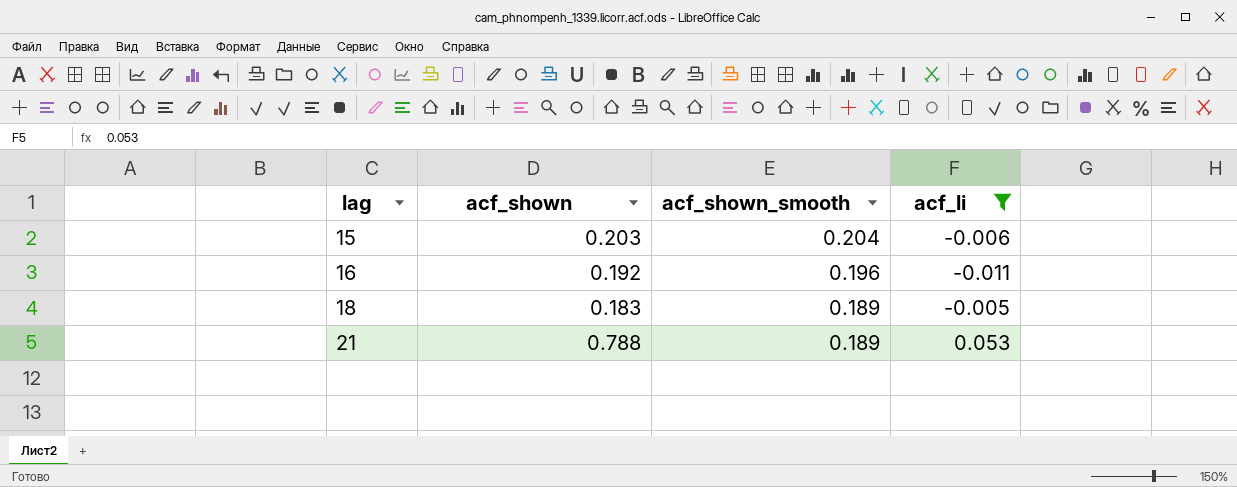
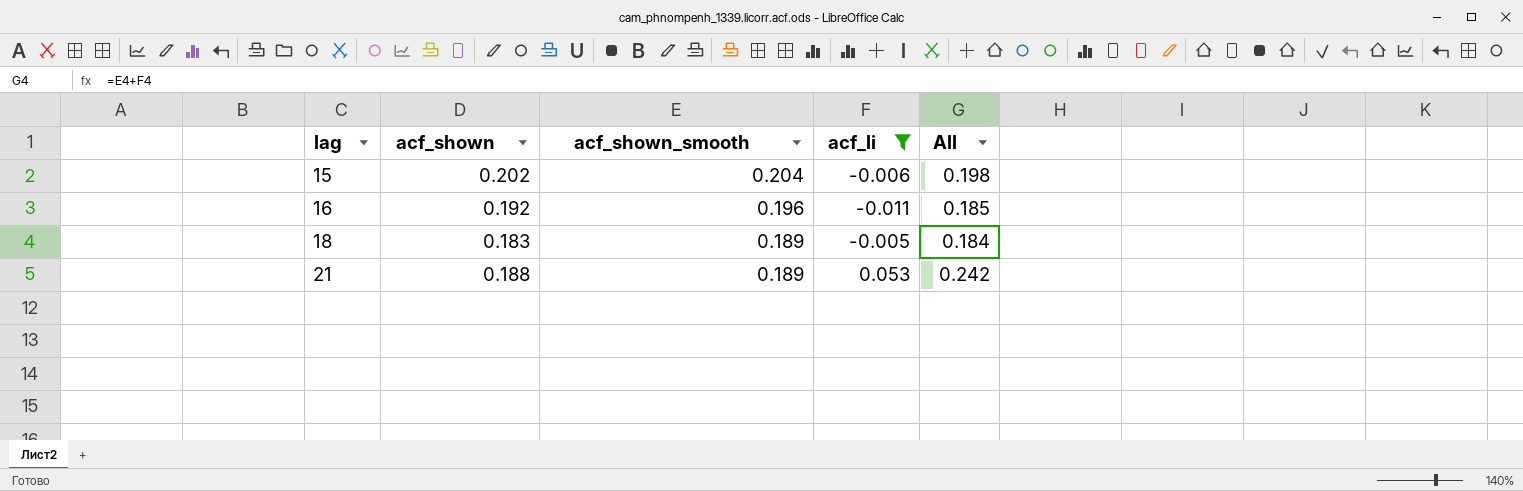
column All | formula: none -> [acf_shown_smooth] + [acf_li]
15 | acf_shown: 0.203 -> 0.202
21 | acf_shown: 0.788 -> 0.188

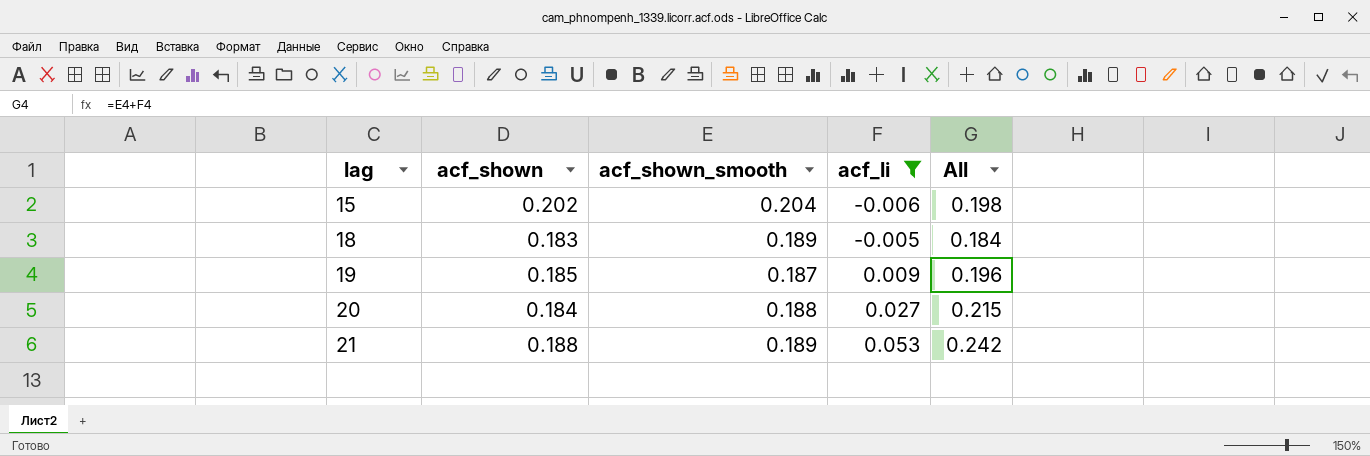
row 16: 0.192 | 0.196 | -0.011 | 0.185 -> none
row 19: none -> 0.185 | 0.187 | 0.009 | 0.196
row 20: none -> 0.184 | 0.188 | 0.027 | 0.215

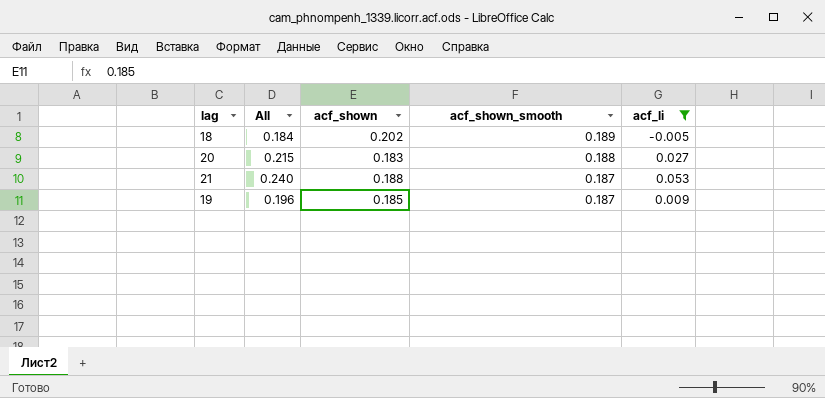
row order: lag ascending -> acf_shown_smooth descending
column All | position: 5 -> 2
row 15: 0.202 | 0.204 | -0.006 | 0.198 -> none
18 | acf_shown: 0.183 -> 0.202
20 | acf_shown: 0.184 -> 0.183
21 | All: 0.242 -> 0.240
21 | acf_shown_smooth: 0.189 -> 0.187

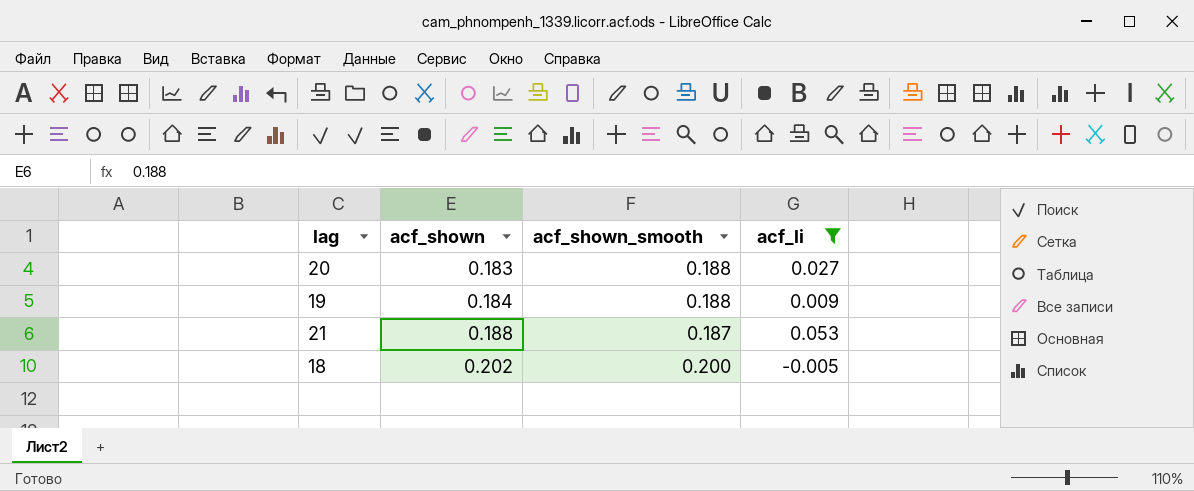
row order: acf_shown_smooth descending -> acf_shown ascending
column All | formula: [acf_shown_smooth] + [acf_li] -> none
19 | acf_shown: 0.185 -> 0.184
19 | acf_shown_smooth: 0.187 -> 0.188
18 | acf_shown_smooth: 0.189 -> 0.200

